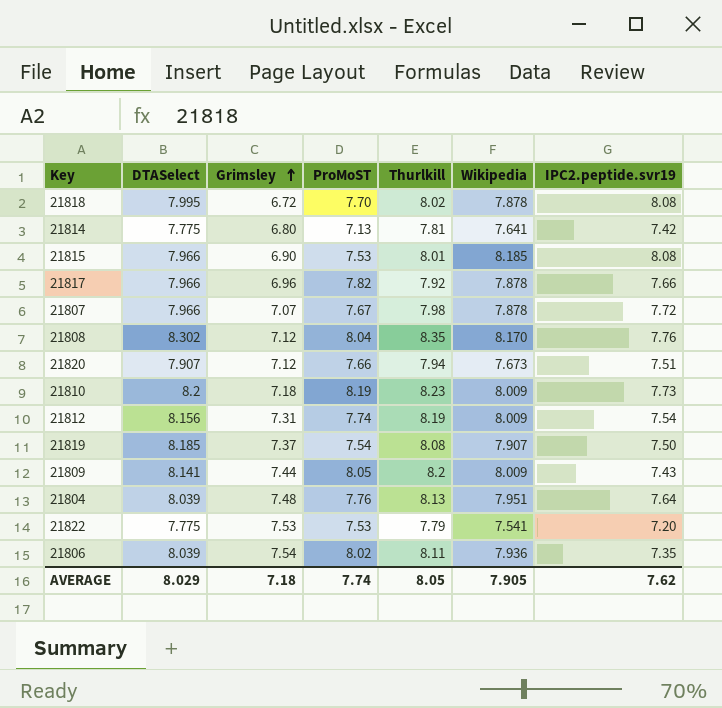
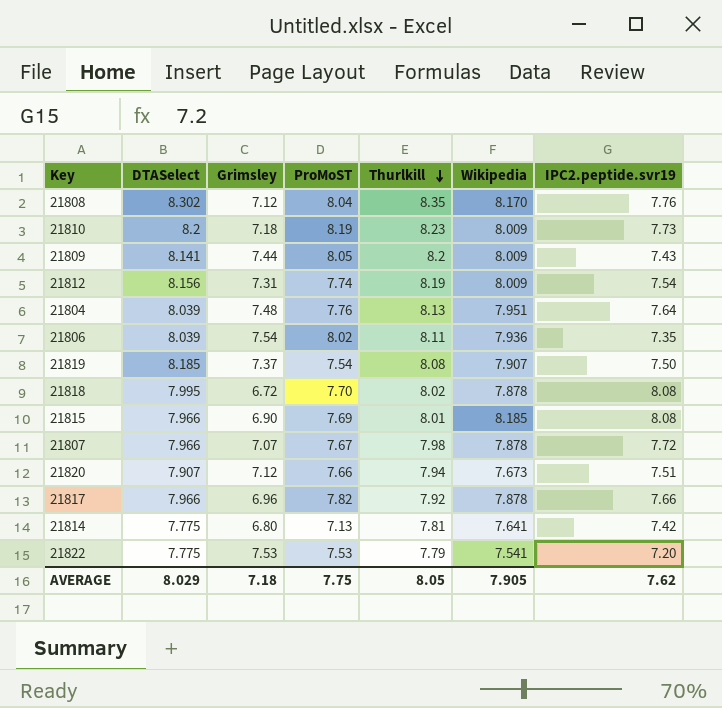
row order: Grimsley ascending -> Thurlkill descending
21815 | ProMoST: 7.53 -> 7.69
AVERAGE | ProMoST: 7.74 -> 7.75

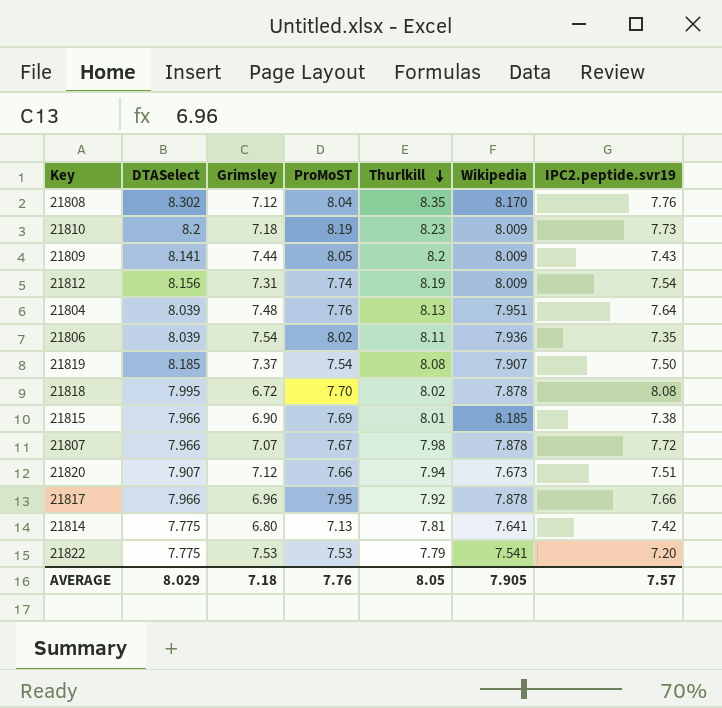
21815 | IPC2.peptide.svr19: 8.08 -> 7.38
21817 | ProMoST: 7.82 -> 7.95
AVERAGE | ProMoST: 7.75 -> 7.76
AVERAGE | IPC2.peptide.svr19: 7.62 -> 7.57

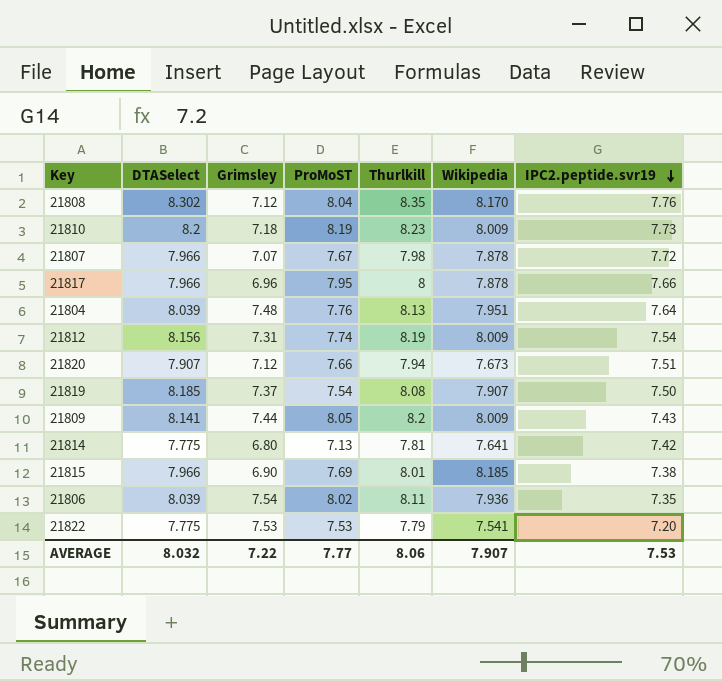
row order: Thurlkill descending -> IPC2.peptide.svr19 descending
row 21818: 7.995 | 6.72 | 7.70 | 8.02 | 7.878 | 8.08 -> none
21817 | Thurlkill: 7.92 -> 8
AVERAGE | DTASelect: 8.029 -> 8.032
AVERAGE | Grimsley: 7.18 -> 7.22
AVERAGE | ProMoST: 7.76 -> 7.77
AVERAGE | Thurlkill: 8.05 -> 8.06
AVERAGE | Wikipedia: 7.905 -> 7.907
AVERAGE | IPC2.peptide.svr19: 7.57 -> 7.53

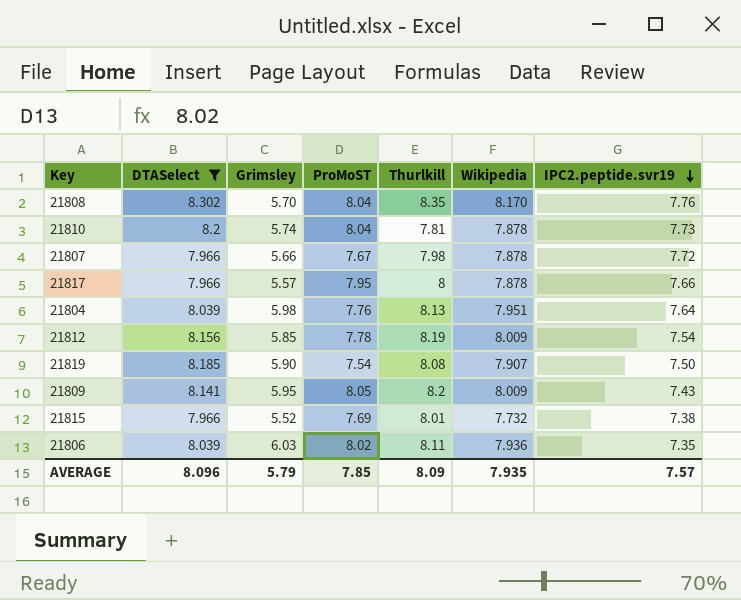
filter: none -> DTASelect >= 7.966
21808 | Grimsley: 7.12 -> 5.70
21810 | Grimsley: 7.18 -> 5.74
21810 | ProMoST: 8.19 -> 8.04
21810 | Thurlkill: 8.23 -> 7.81
21810 | Wikipedia: 8.009 -> 7.878
21807 | Grimsley: 7.07 -> 5.66
21817 | Grimsley: 6.96 -> 5.57
21804 | Grimsley: 7.48 -> 5.98
21812 | Grimsley: 7.31 -> 5.85
21812 | ProMoST: 7.74 -> 7.78
21819 | Grimsley: 7.37 -> 5.90
21809 | Grimsley: 7.44 -> 5.95
21815 | Grimsley: 6.90 -> 5.52
21815 | Wikipedia: 8.185 -> 7.732
21806 | Grimsley: 7.54 -> 6.03
AVERAGE | DTASelect: 8.032 -> 8.096
AVERAGE | Grimsley: 7.22 -> 5.79
AVERAGE | ProMoST: 7.77 -> 7.85
AVERAGE | Thurlkill: 8.06 -> 8.09
AVERAGE | Wikipedia: 7.907 -> 7.935
AVERAGE | IPC2.peptide.svr19: 7.53 -> 7.57

